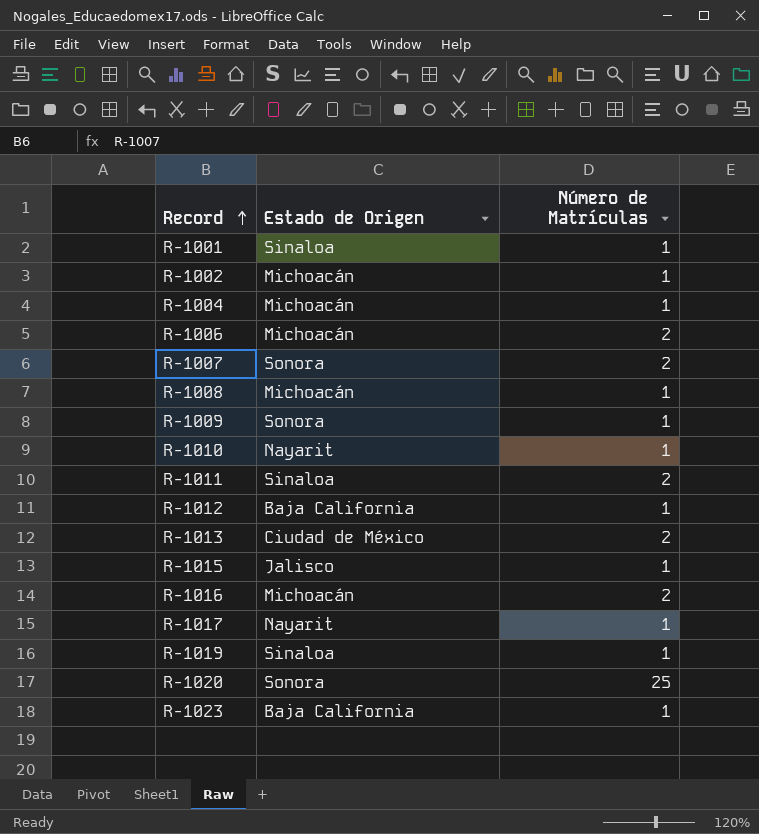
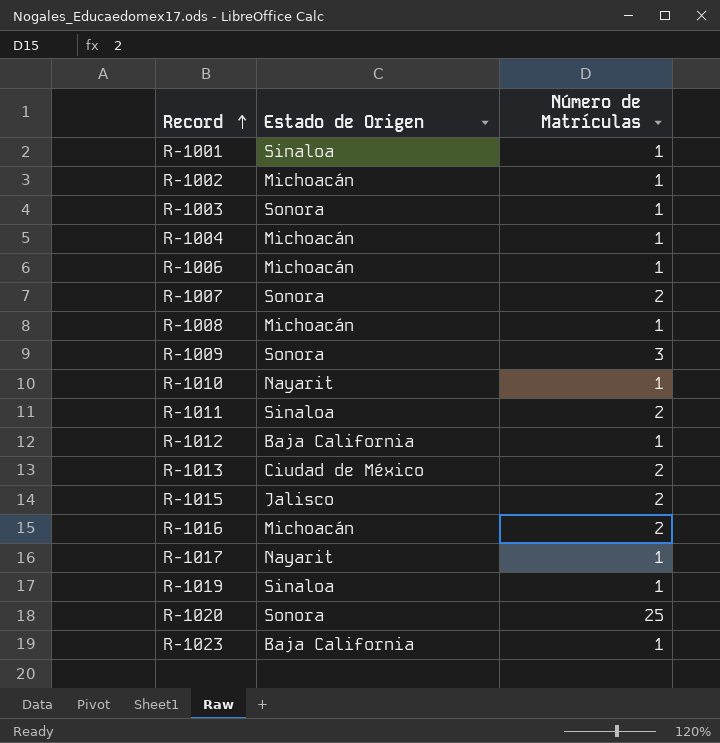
row R-1003: none -> Sonora | 1
R-1006 | Número de Matrículas: 2 -> 1
R-1009 | Número de Matrículas: 1 -> 3
R-1015 | Número de Matrículas: 1 -> 2

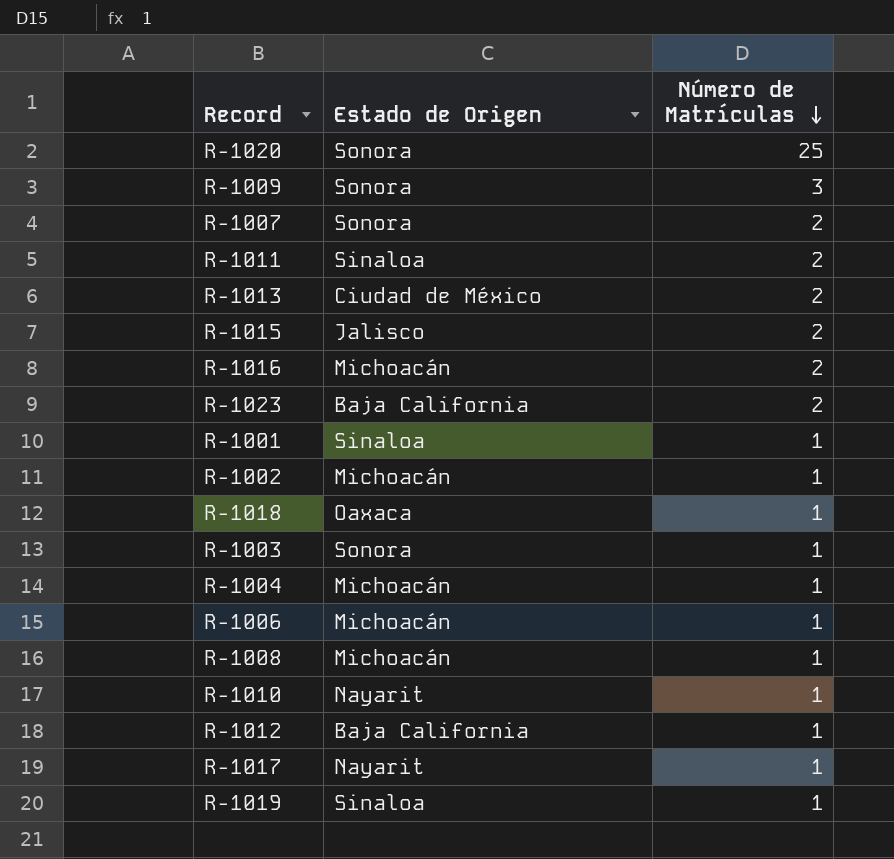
row order: Record ascending -> Número de Matrículas descending
R-1023 | Número de Matrículas: 1 -> 2
row R-1018: none -> Oaxaca | 1

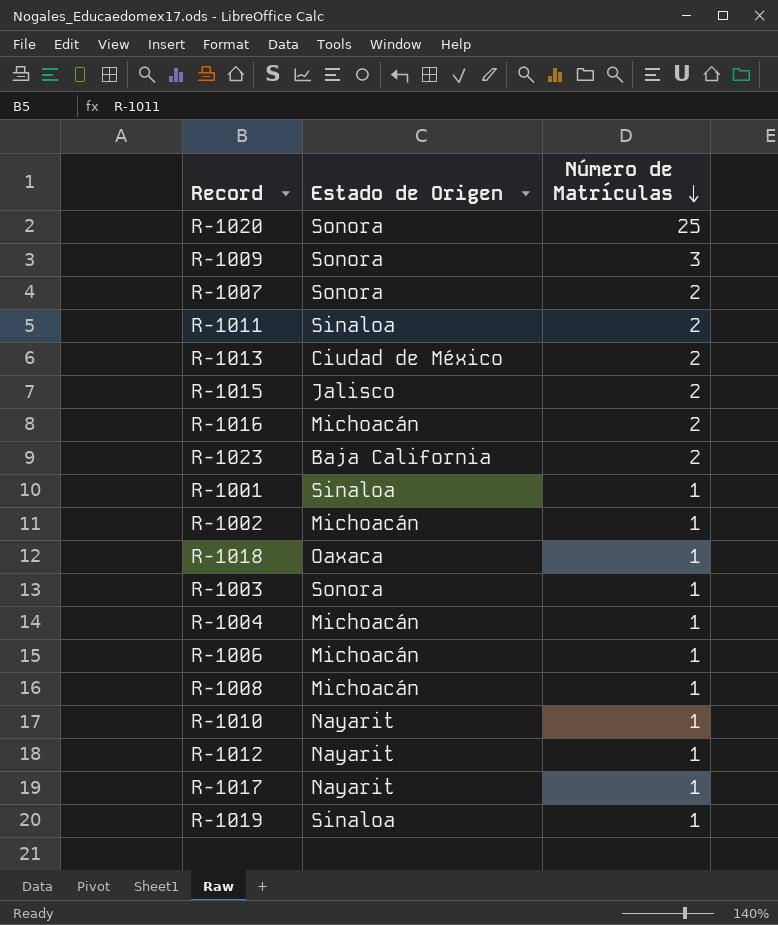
R-1012 | Estado de Origen: Baja California -> Nayarit

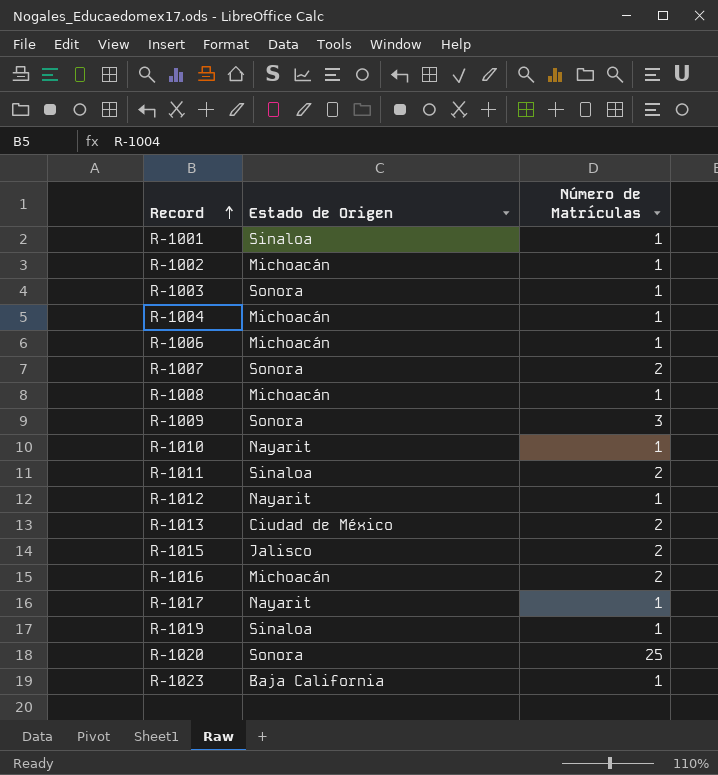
row order: Número de Matrículas descending -> Record ascending
row R-1018: Oaxaca | 1 -> none
R-1023 | Número de Matrículas: 2 -> 1

